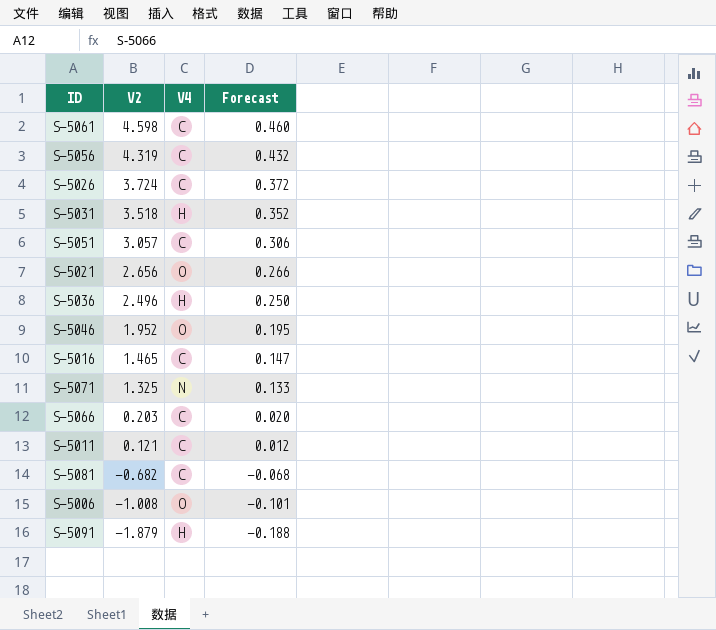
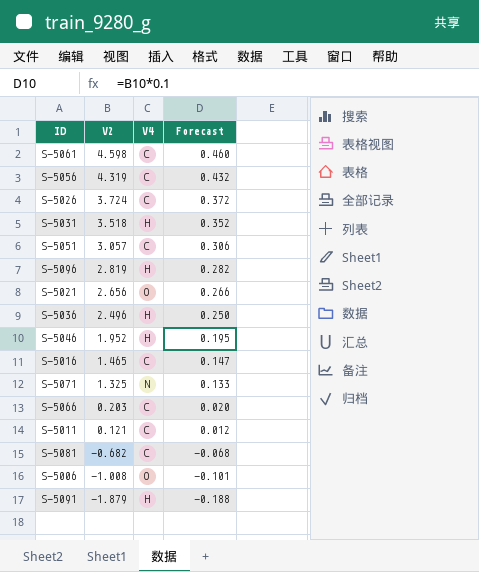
row S-5096: none -> 2.819 | H | 0.282
S-5046 | V4: O -> H

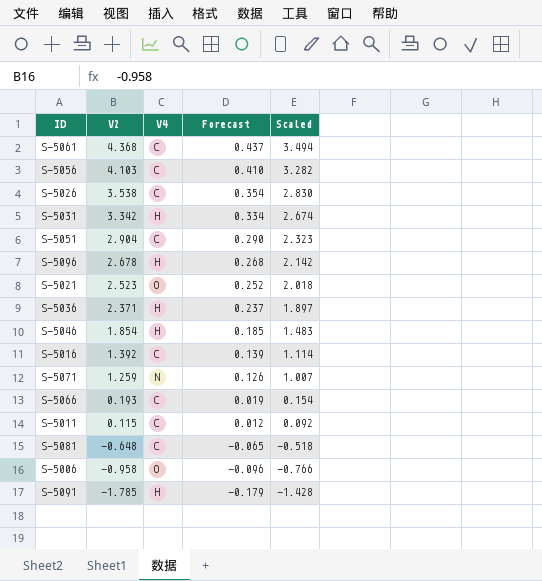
column Scaled | formula: none -> [V2] * 0.8
S-5061 | V2: 4.598 -> 4.368
S-5061 | Forecast: 0.460 -> 0.437
S-5056 | V2: 4.319 -> 4.103
S-5056 | Forecast: 0.432 -> 0.410
S-5026 | V2: 3.724 -> 3.538
S-5026 | Forecast: 0.372 -> 0.354
S-5031 | V2: 3.518 -> 3.342
S-5031 | Forecast: 0.352 -> 0.334
S-5051 | V2: 3.057 -> 2.904
S-5051 | Forecast: 0.306 -> 0.290
S-5096 | V2: 2.819 -> 2.678
S-5096 | Forecast: 0.282 -> 0.268
S-5021 | V2: 2.656 -> 2.523
S-5021 | Forecast: 0.266 -> 0.252
S-5036 | V2: 2.496 -> 2.371
S-5036 | Forecast: 0.250 -> 0.237
S-5046 | V2: 1.952 -> 1.854
S-5046 | Forecast: 0.195 -> 0.185
S-5016 | V2: 1.465 -> 1.392
S-5016 | Forecast: 0.147 -> 0.139
S-5071 | V2: 1.325 -> 1.259
S-5071 | Forecast: 0.133 -> 0.126
S-5066 | V2: 0.203 -> 0.193
S-5066 | Forecast: 0.020 -> 0.019
S-5011 | V2: 0.121 -> 0.115
S-5081 | V2: -0.682 -> -0.648
S-5081 | Forecast: -0.068 -> -0.065
S-5006 | V2: -1.008 -> -0.958
S-5006 | Forecast: -0.101 -> -0.096
S-5091 | V2: -1.879 -> -1.785
S-5091 | Forecast: -0.188 -> -0.179

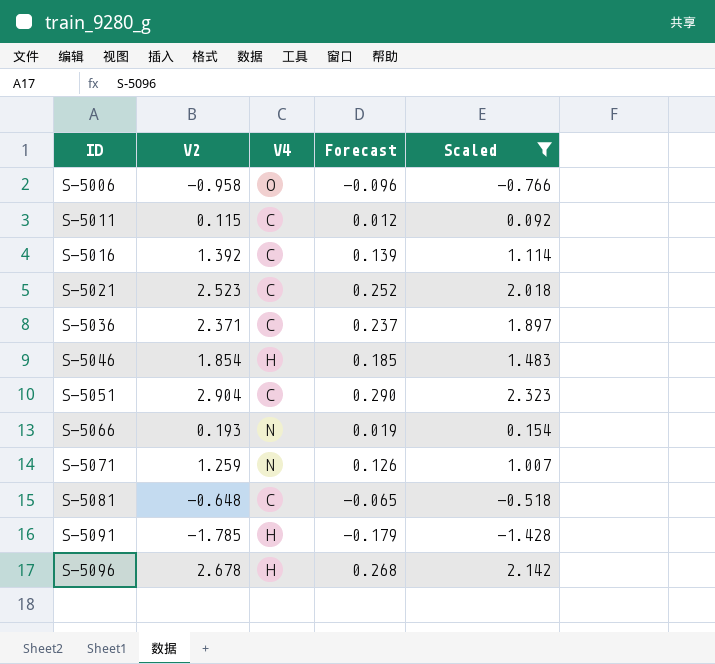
filter: none -> Scaled <= 2.323
row order: V2 descending -> ID ascending
S-5021 | V4: O -> C
S-5036 | V4: H -> C
S-5066 | V4: C -> N

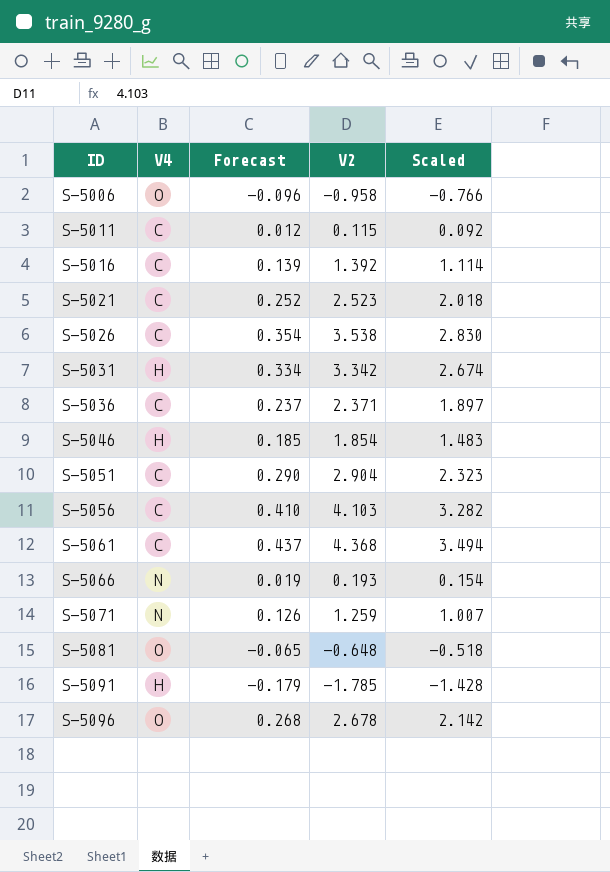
filter: Scaled <= 2.323 -> none
column V2 | position: 2 -> 4
S-5081 | V4: C -> O
S-5096 | V4: H -> O

